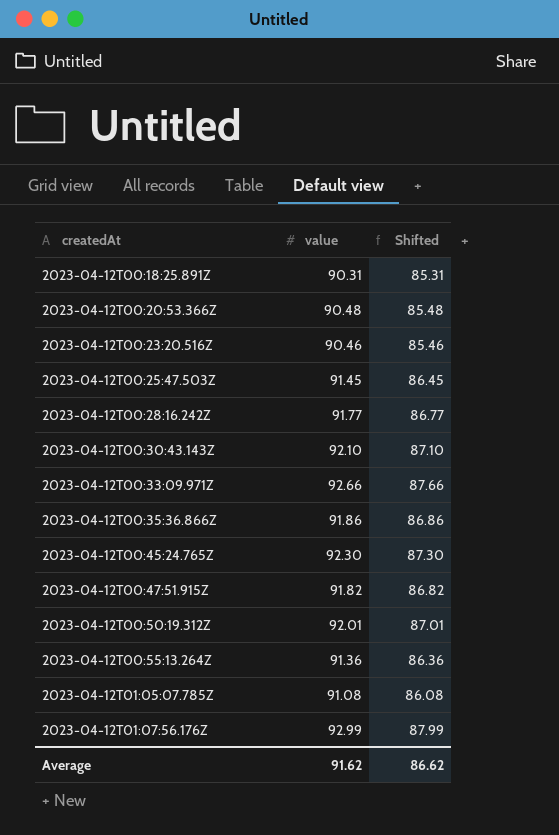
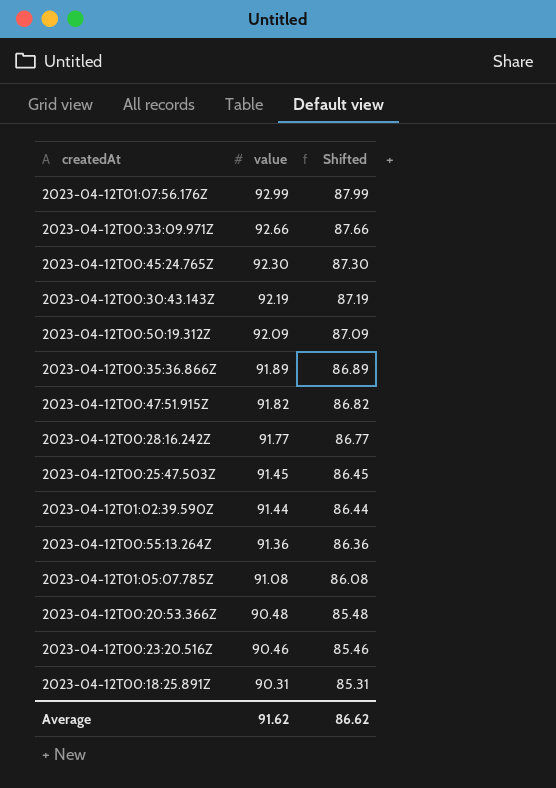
row order: createdAt ascending -> value descending
2023-04-12T00:30:43.143Z | value: 92.10 -> 92.19
2023-04-12T00:30:43.143Z | Shifted: 87.10 -> 87.19
2023-04-12T00:50:19.312Z | value: 92.01 -> 92.09
2023-04-12T00:50:19.312Z | Shifted: 87.01 -> 87.09
2023-04-12T00:35:36.866Z | value: 91.86 -> 91.89
2023-04-12T00:35:36.866Z | Shifted: 86.86 -> 86.89
row 2023-04-12T01:02:39.590Z: none -> 91.44 | 86.44

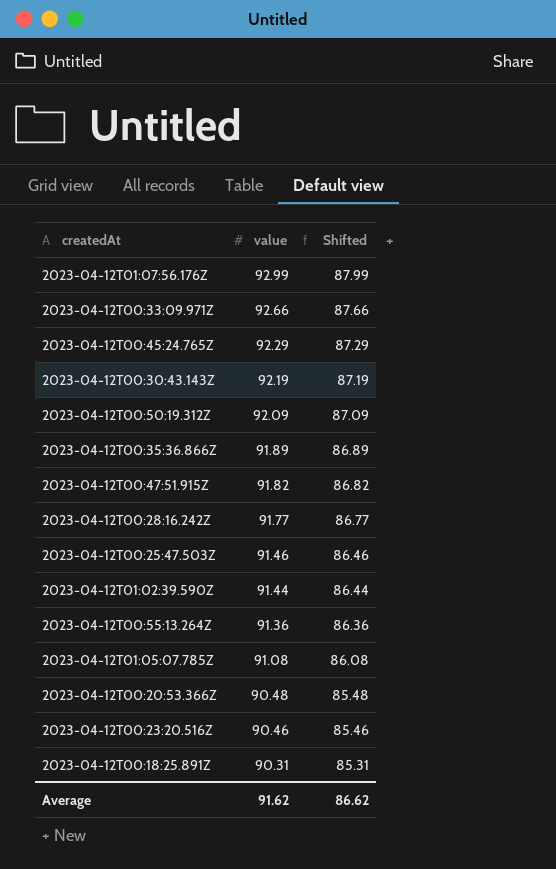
2023-04-12T00:45:24.765Z | value: 92.30 -> 92.29
2023-04-12T00:45:24.765Z | Shifted: 87.30 -> 87.29
2023-04-12T00:25:47.503Z | value: 91.45 -> 91.46
2023-04-12T00:25:47.503Z | Shifted: 86.45 -> 86.46

